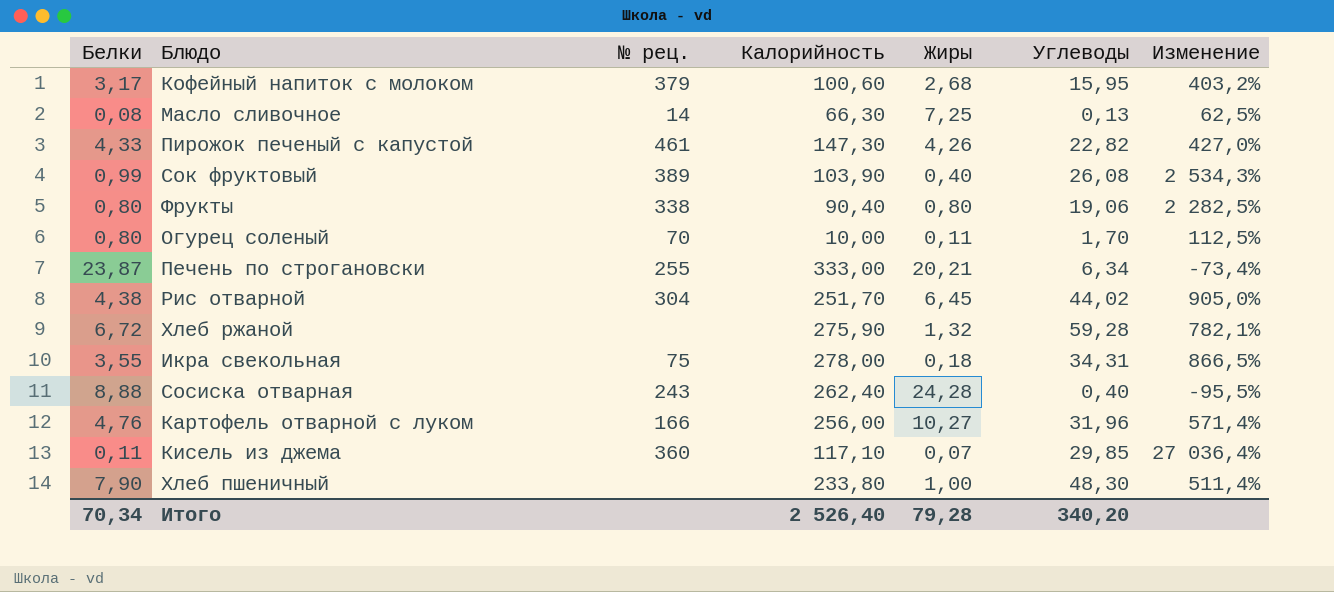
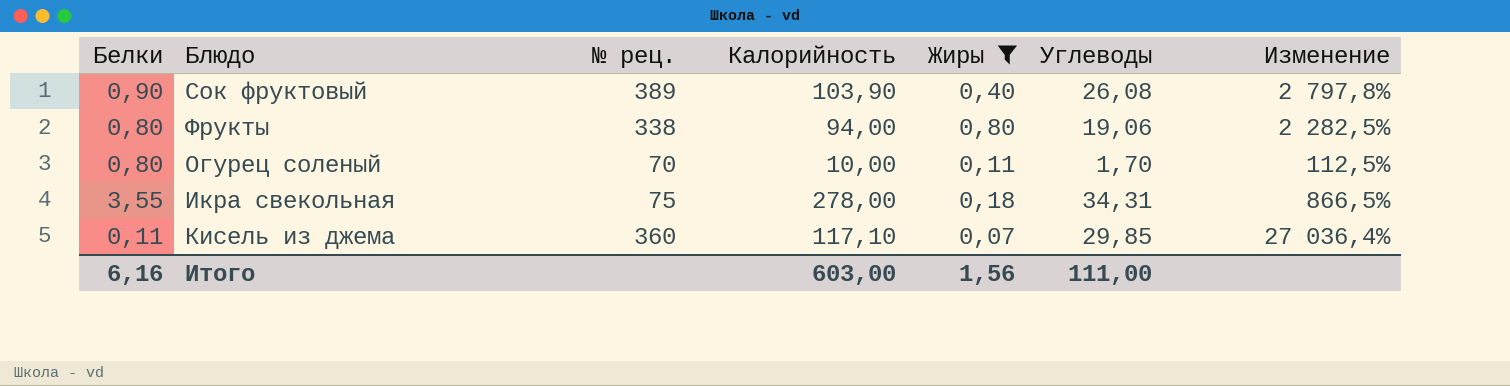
filter: none -> Жиры <= 0,80
Сок фруктовый | Белки: 0,99 -> 0,90
Сок фруктовый | Изменение: 2 534,3% -> 2 797,8%
Фрукты | Калорийность: 90,40 -> 94,00
Итого | Белки: 70,34 -> 6,16
Итого | Калорийность: 2 526,40 -> 603,00
Итого | Жиры: 79,28 -> 1,56
Итого | Углеводы: 340,20 -> 111,00

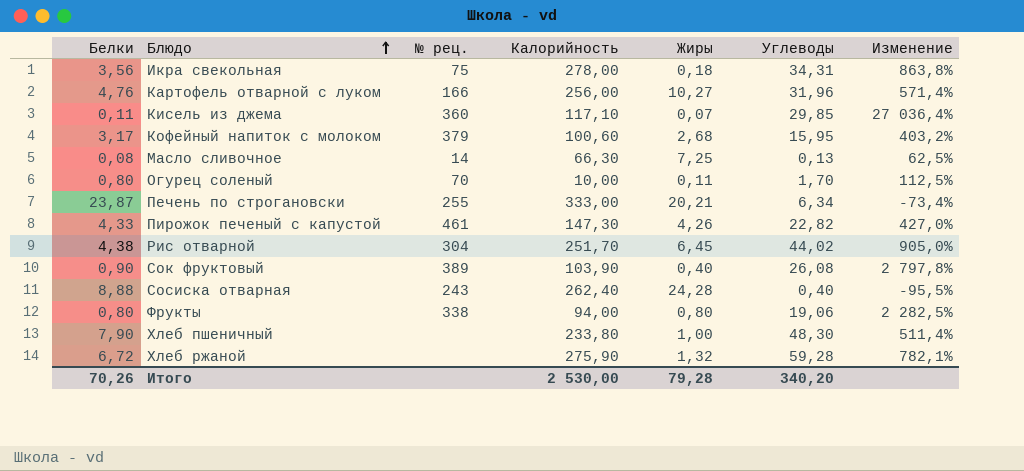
filter: Жиры <= 0,80 -> none
row order: none -> Блюдо ascending
Икра свекольная | Белки: 3,55 -> 3,56
Икра свекольная | Изменение: 866,5% -> 863,8%
Итого | Белки: 6,16 -> 70,26
Итого | Калорийность: 603,00 -> 2 530,00
Итого | Жиры: 1,56 -> 79,28
Итого | Углеводы: 111,00 -> 340,20

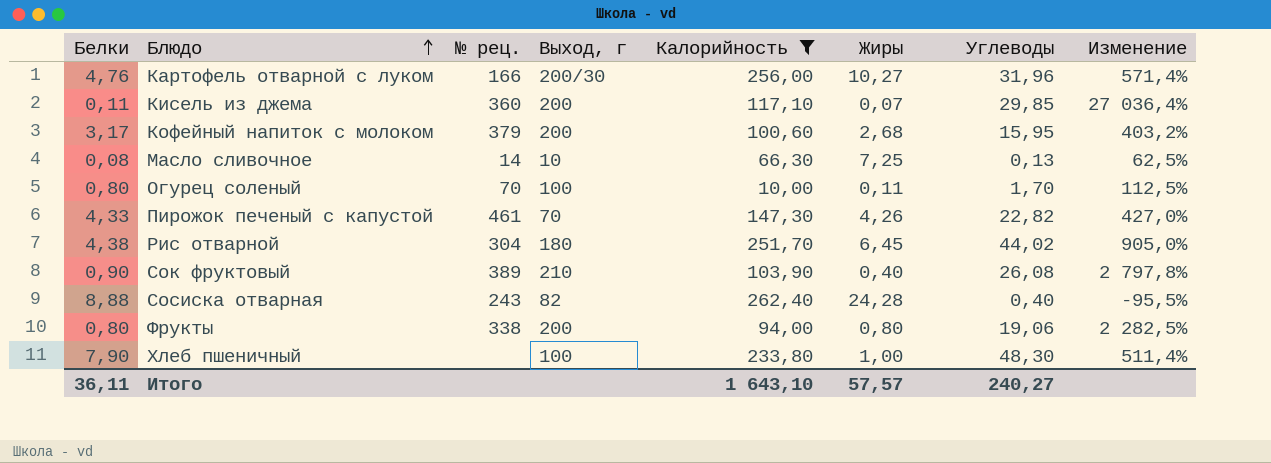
filter: none -> Калорийность <= 262,40
column Выход, г | position: none -> 4
Итого | Белки: 70,26 -> 36,11
Итого | Калорийность: 2 530,00 -> 1 643,10
Итого | Жиры: 79,28 -> 57,57
Итого | Углеводы: 340,20 -> 240,27

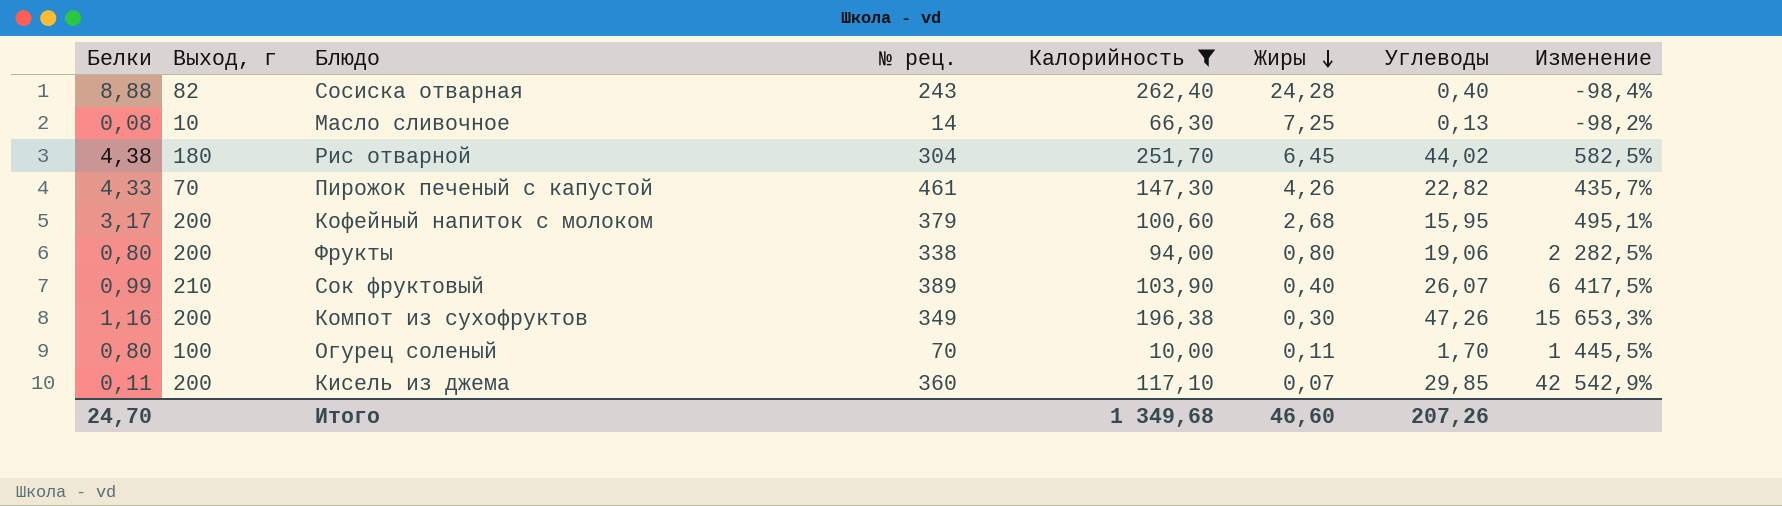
row order: Блюдо ascending -> Жиры descending
column Выход, г | position: 4 -> 2
column Изменение | formula: ([Углеводы] - [Белки]) / [Белки] -> ([Углеводы] - [Жиры]) / [Жиры]
row Картофель отварной с луком: 4,76 | 166 | 200/30 | 256,00 | 10,27 | 31,96 | 571,4% -> none
row Хлеб пшеничный: 7,90 | none | 100 | 233,80 | 1,00 | 48,30 | 511,4% -> none
Сок фруктовый | Белки: 0,90 -> 0,99
Сок фруктовый | Углеводы: 26,08 -> 26,07
row Компот из сухофруктов: none -> 1,16 | 200 | 349 | 196,38 | 0,30 | 47,26 | 15 653,3%
Итого | Белки: 36,11 -> 24,70
Итого | Калорийность: 1 643,10 -> 1 349,68
Итого | Жиры: 57,57 -> 46,60
Итого | Углеводы: 240,27 -> 207,26

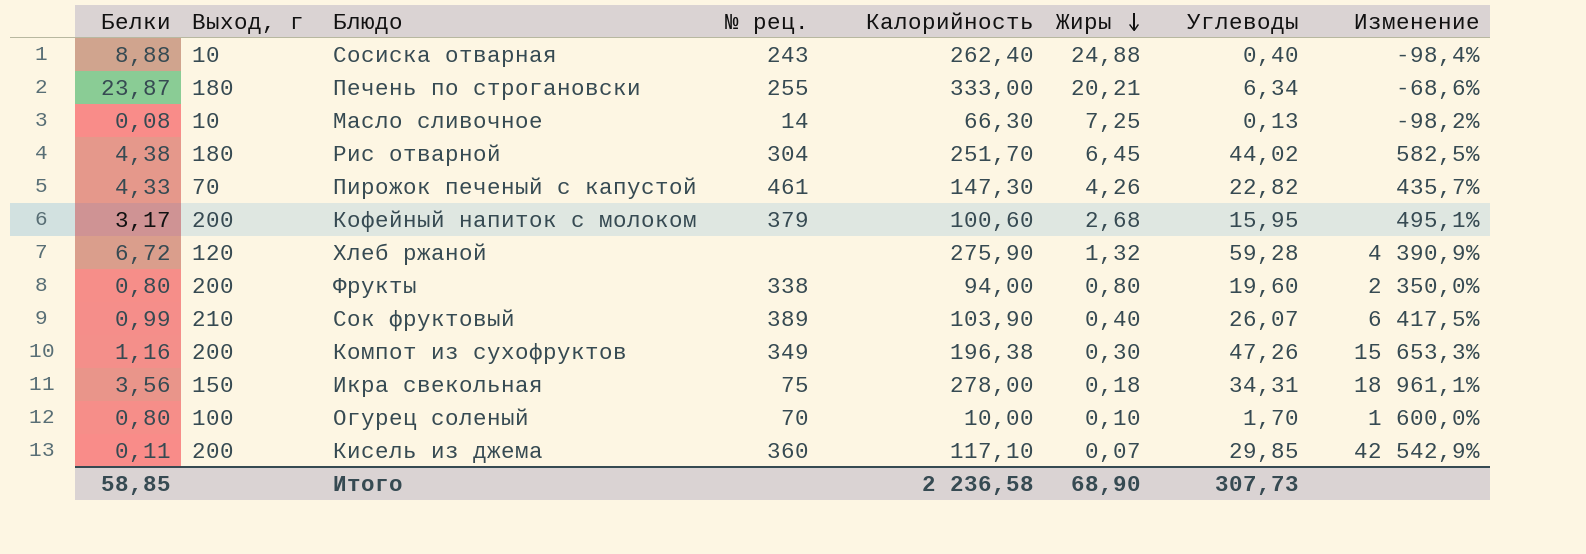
filter: Калорийность <= 262,40 -> none
Сосиска отварная | Выход, г: 82 -> 10
Сосиска отварная | Жиры: 24,28 -> 24,88
Фрукты | Углеводы: 19,06 -> 19,60
Фрукты | Изменение: 2 282,5% -> 2 350,0%
Огурец соленый | Жиры: 0,11 -> 0,10
Огурец соленый | Изменение: 1 445,5% -> 1 600,0%
Итого | Белки: 24,70 -> 58,85
Итого | Калорийность: 1 349,68 -> 2 236,58
Итого | Жиры: 46,60 -> 68,90
Итого | Углеводы: 207,26 -> 307,73

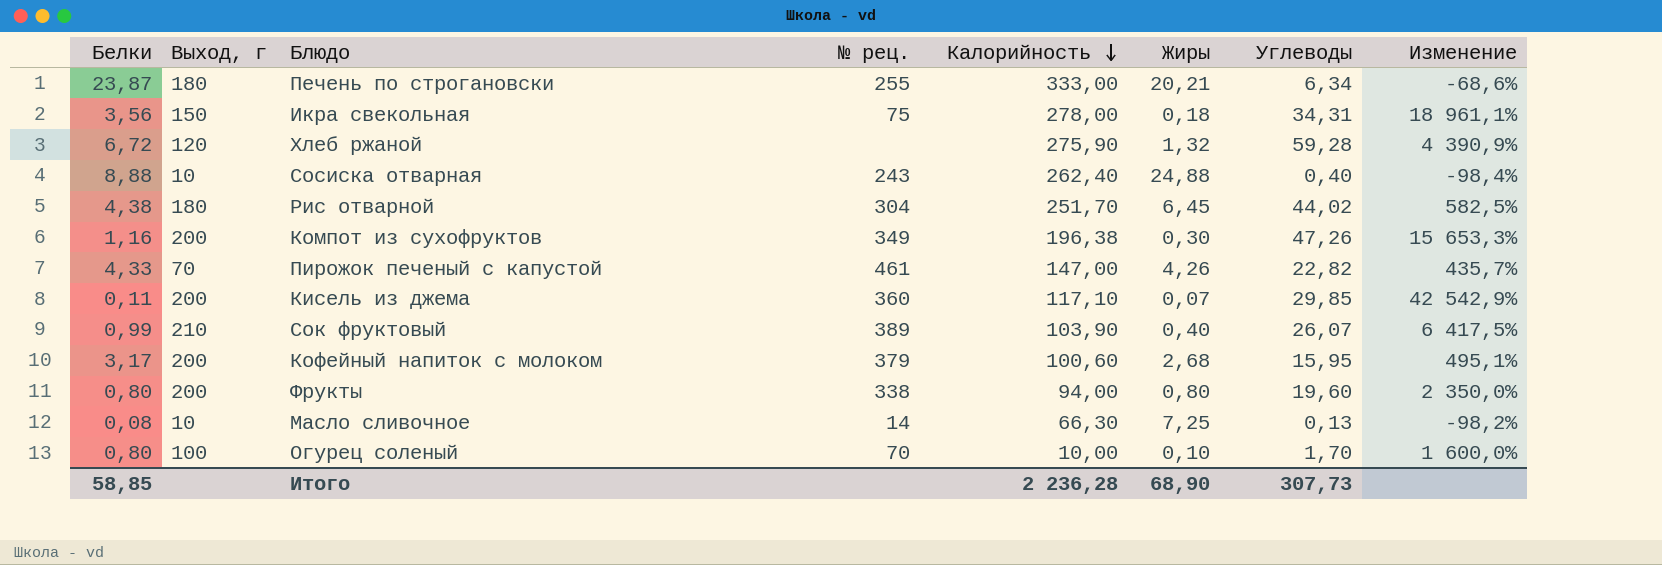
row order: Жиры descending -> Калорийность descending
Пирожок печеный с капустой | Калорийность: 147,30 -> 147,00
Итого | Калорийность: 2 236,58 -> 2 236,28

